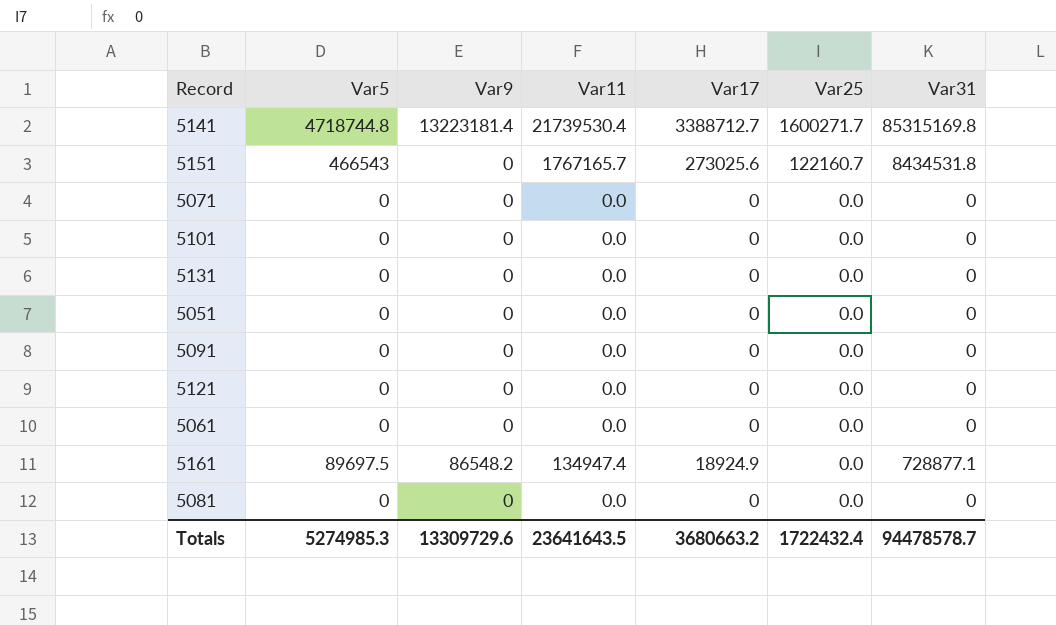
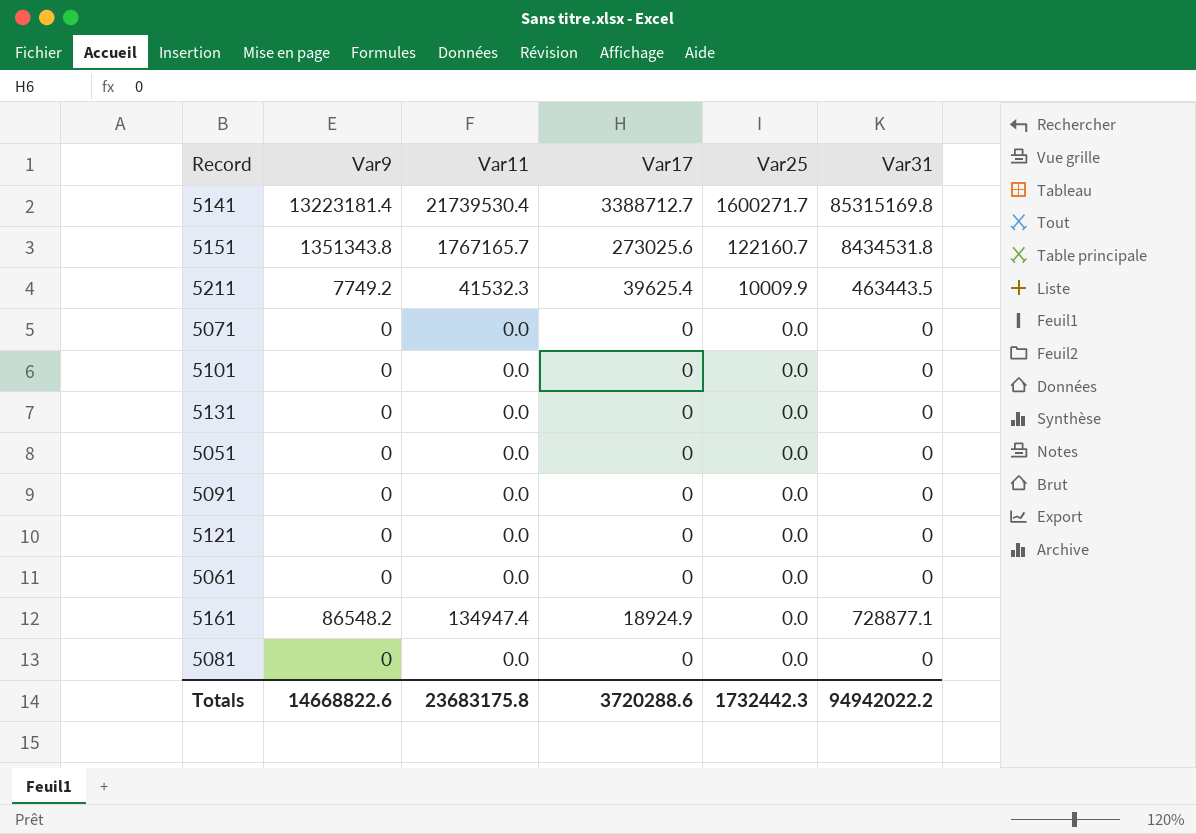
column Var5 | position: 2 -> none
5151 | Var9: 0 -> 1351343.8
row 5211: none -> 7749.2 | 41532.3 | 39625.4 | 10009.9 | 463443.5
Totals | Var9: 13309729.6 -> 14668822.6
Totals | Var11: 23641643.5 -> 23683175.8
Totals | Var17: 3680663.2 -> 3720288.6
Totals | Var25: 1722432.4 -> 1732442.3
Totals | Var31: 94478578.7 -> 94942022.2

